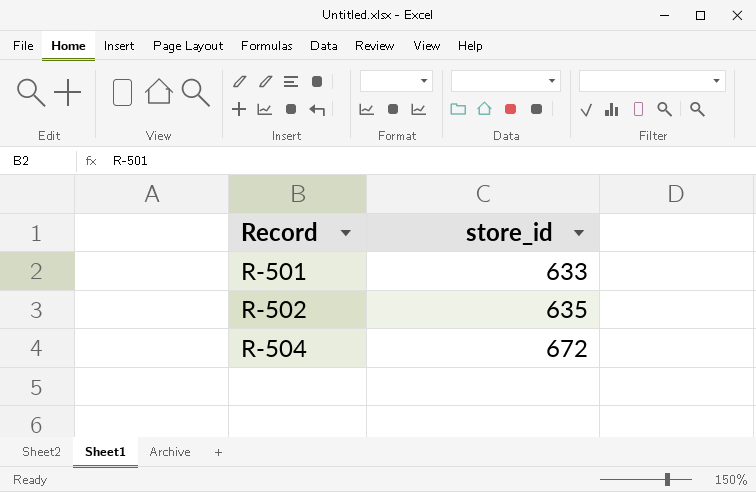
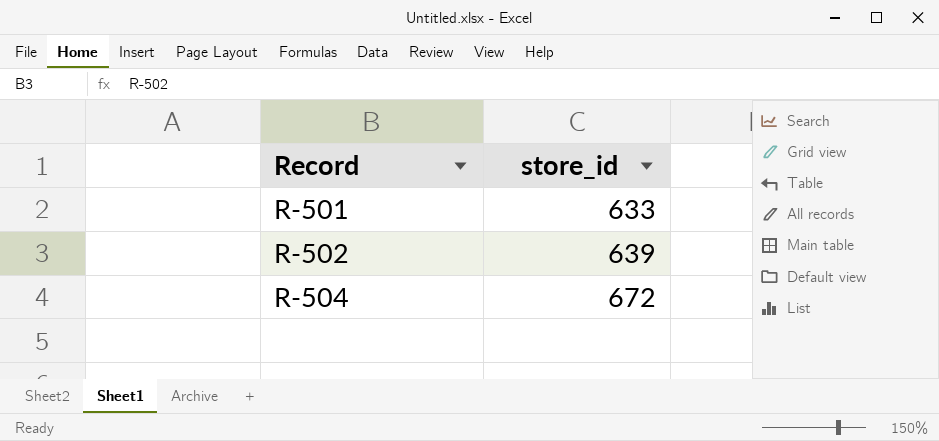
R-502 | store_id: 635 -> 639

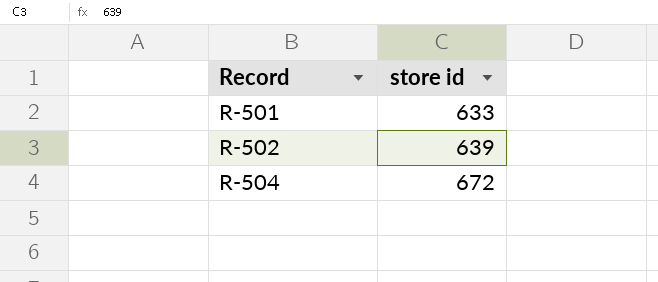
column name: store_id -> store id

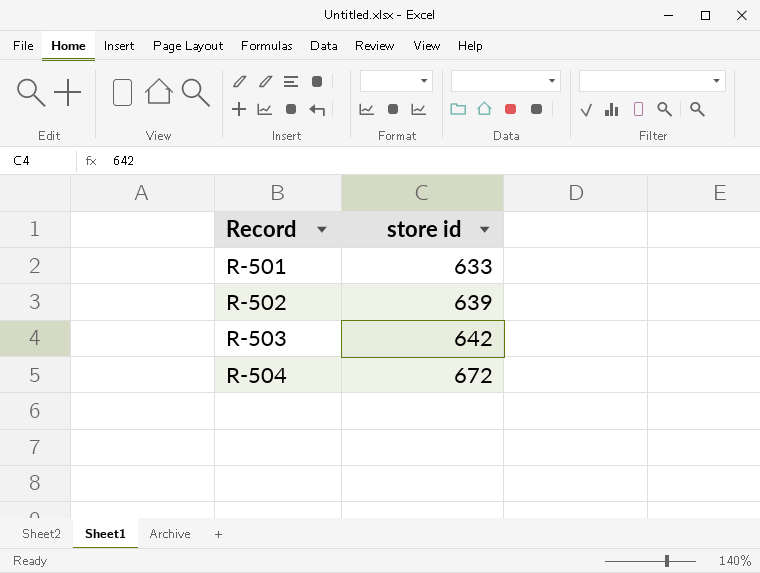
row R-503: none -> 642

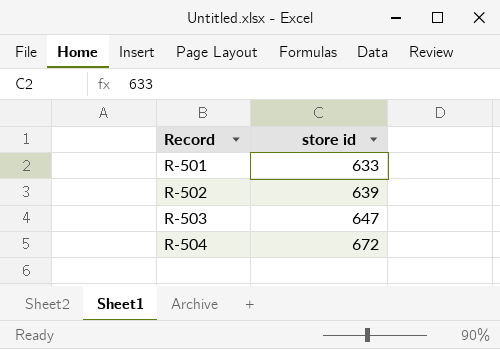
R-503 | store id: 642 -> 647

